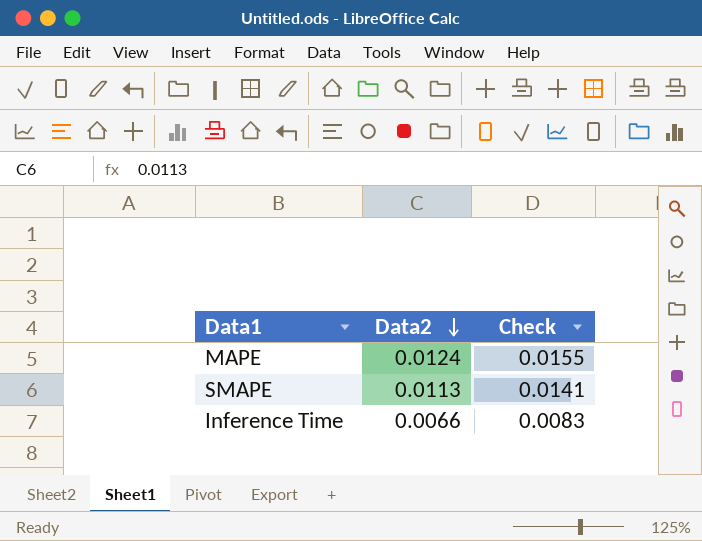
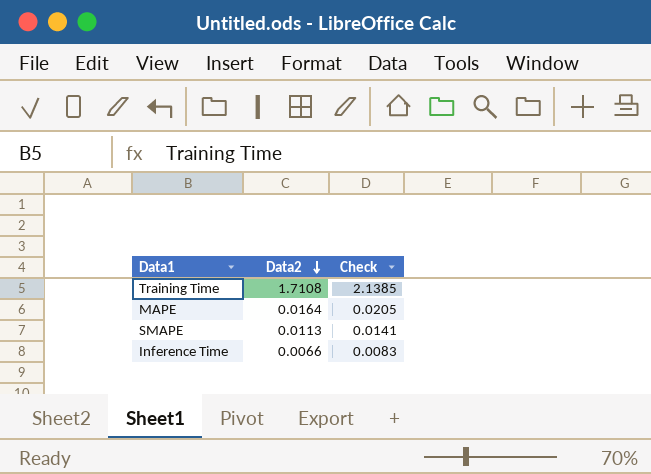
row Training Time: none -> 1.7108 | 2.1385
MAPE | Data2: 0.0124 -> 0.0164
MAPE | Check: 0.0155 -> 0.0205

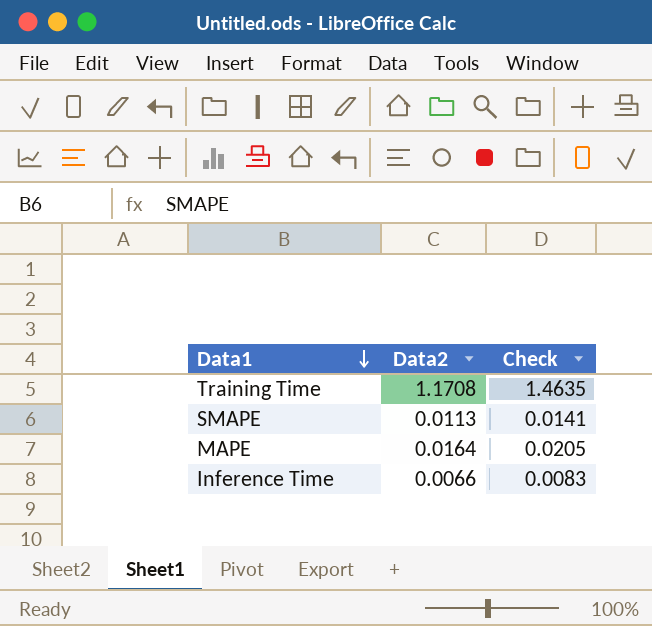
row order: Data2 descending -> Data1 descending
Training Time | Data2: 1.7108 -> 1.1708
Training Time | Check: 2.1385 -> 1.4635

